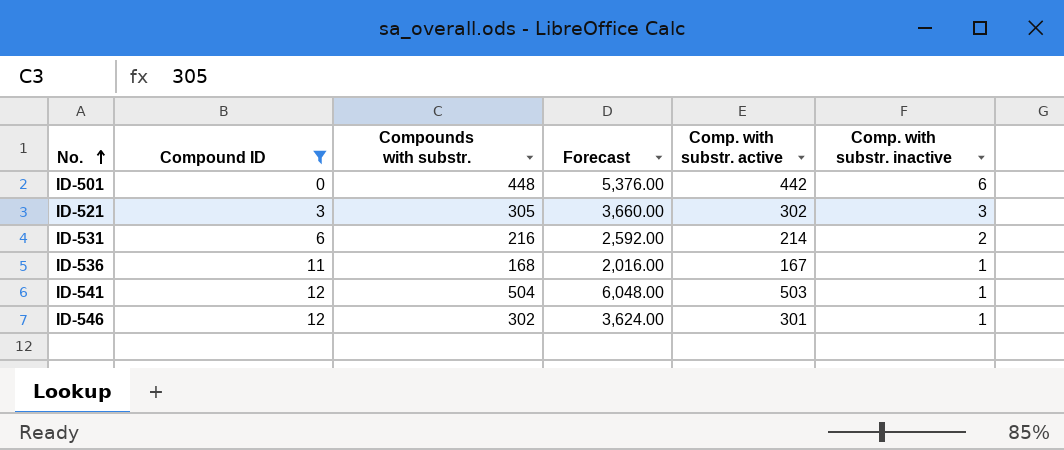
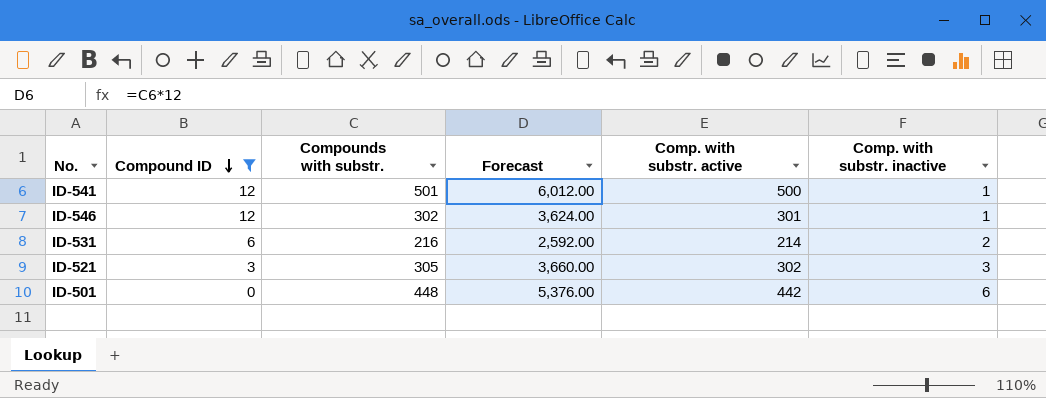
row order: No. ascending -> Compound ID descending
row ID-536: 11 | 168 | 2,016.00 | 167 | 1 -> none
ID-541 | Compounds with substr.: 504 -> 501
ID-541 | Forecast: 6,048.00 -> 6,012.00
ID-541 | Comp. with substr. active: 503 -> 500

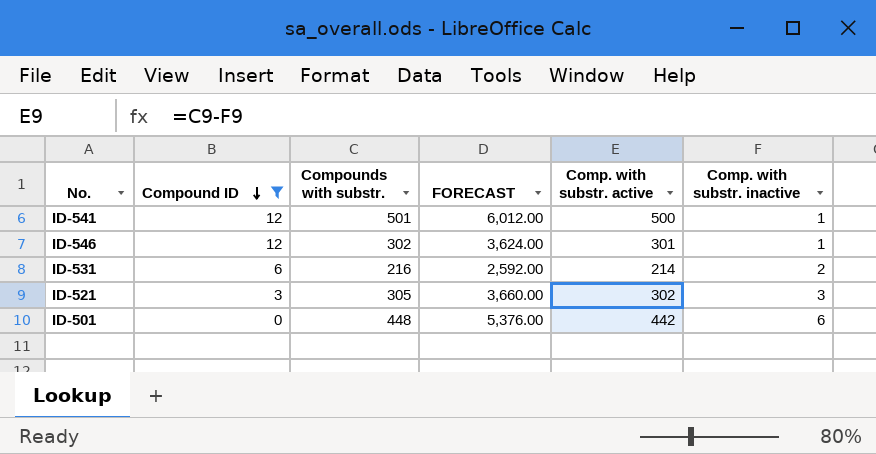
column name: Forecast -> FORECAST

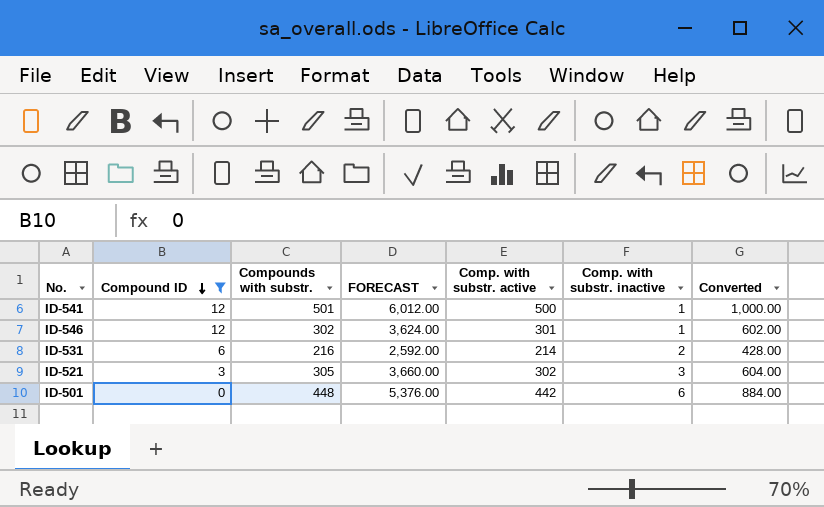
column Converted | formula: none -> [Comp. with substr. active] * 2

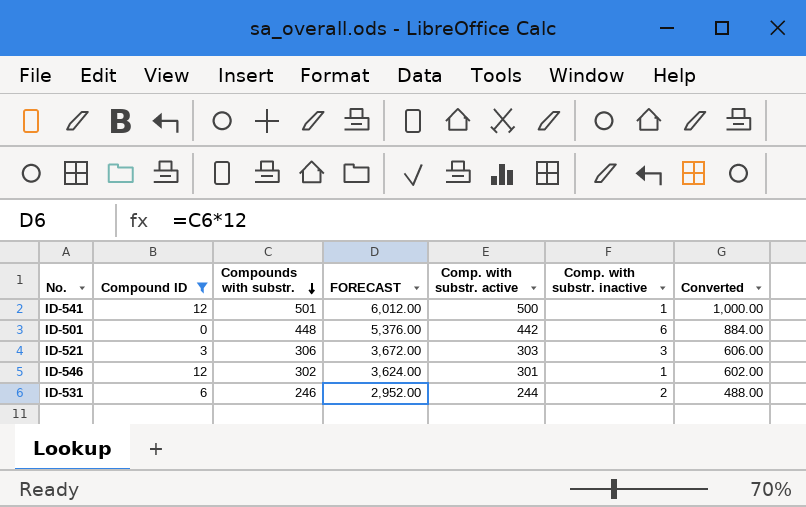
row order: Compound ID descending -> Compounds with substr. descending
ID-521 | Compounds with substr.: 305 -> 306
ID-521 | FORECAST: 3,660.00 -> 3,672.00
ID-521 | Comp. with substr. active: 302 -> 303
ID-521 | Converted: 604.00 -> 606.00
ID-531 | Compounds with substr.: 216 -> 246
ID-531 | FORECAST: 2,592.00 -> 2,952.00
ID-531 | Comp. with substr. active: 214 -> 244
ID-531 | Converted: 428.00 -> 488.00

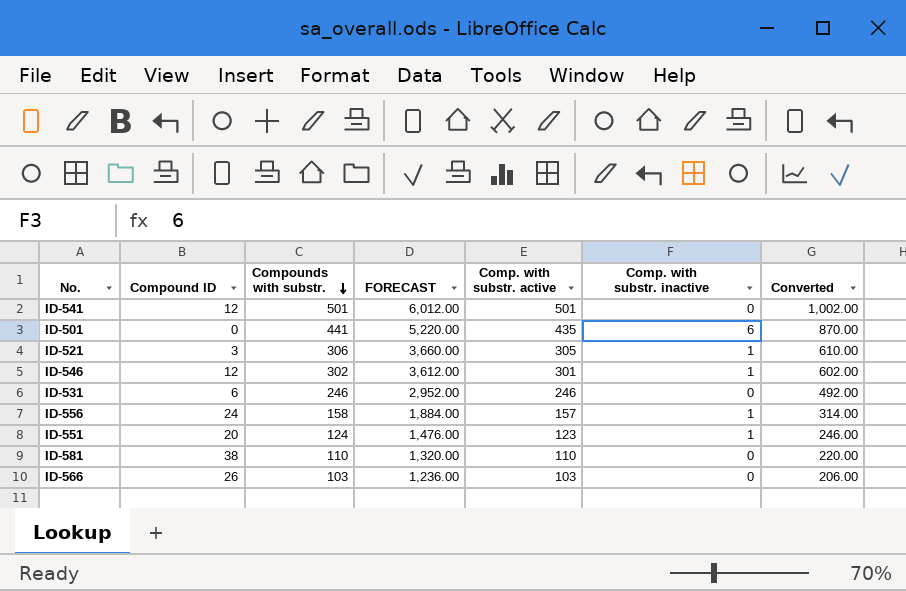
filter: Compound ID <= 12 -> none
column FORECAST | formula: [Compounds with substr.] * 12 -> [Comp. with substr. active] * 12
ID-541 | Comp. with substr. active: 500 -> 501
ID-541 | Comp. with substr. inactive: 1 -> 0
ID-541 | Converted: 1,000.00 -> 1,002.00
ID-501 | Compounds with substr.: 448 -> 441
ID-501 | Comp. with substr. active: 442 -> 435
ID-501 | Converted: 884.00 -> 870.00
ID-521 | Comp. with substr. active: 303 -> 305
ID-521 | Comp. with substr. inactive: 3 -> 1
ID-521 | Converted: 606.00 -> 610.00
ID-531 | Comp. with substr. active: 244 -> 246
ID-531 | Comp. with substr. inactive: 2 -> 0
ID-531 | Converted: 488.00 -> 492.00

